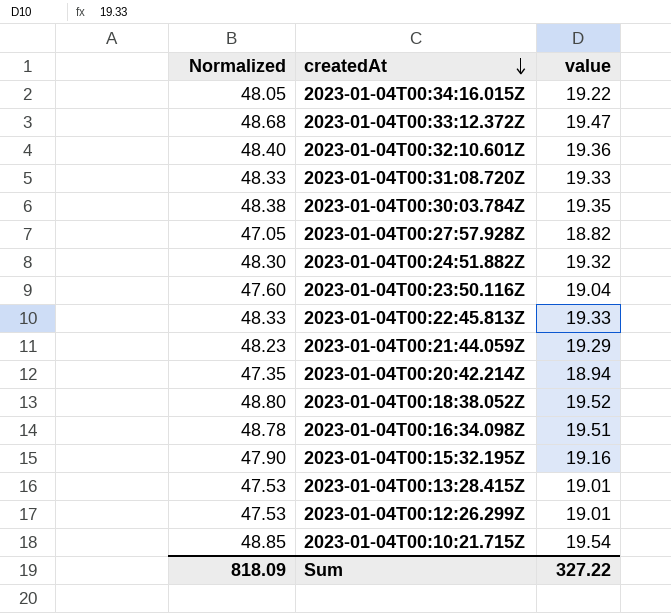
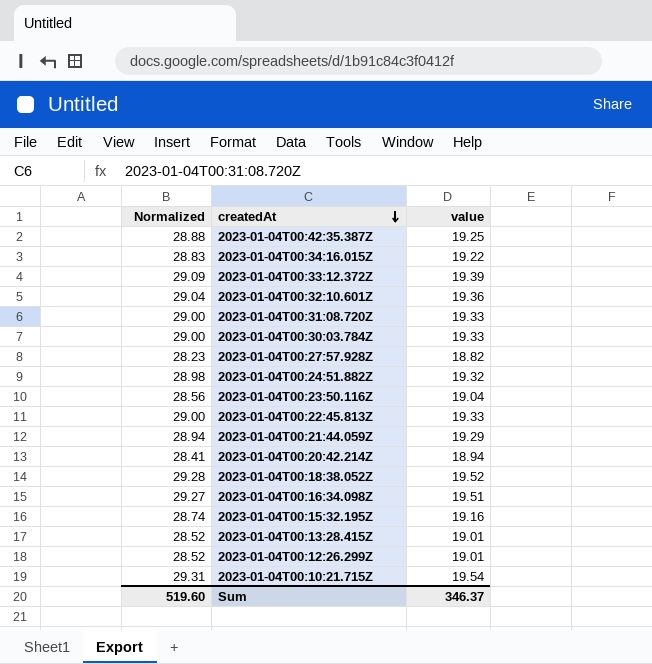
column Normalized | formula: [value] * 2.5 -> [value] * 1.5
row 2023-01-04T00:42:35.387Z: none -> 28.88 | 19.25
2023-01-04T00:33:12.372Z | value: 19.47 -> 19.39
2023-01-04T00:30:03.784Z | value: 19.35 -> 19.33
Sum | Normalized: 818.09 -> 519.60
Sum | value: 327.22 -> 346.37

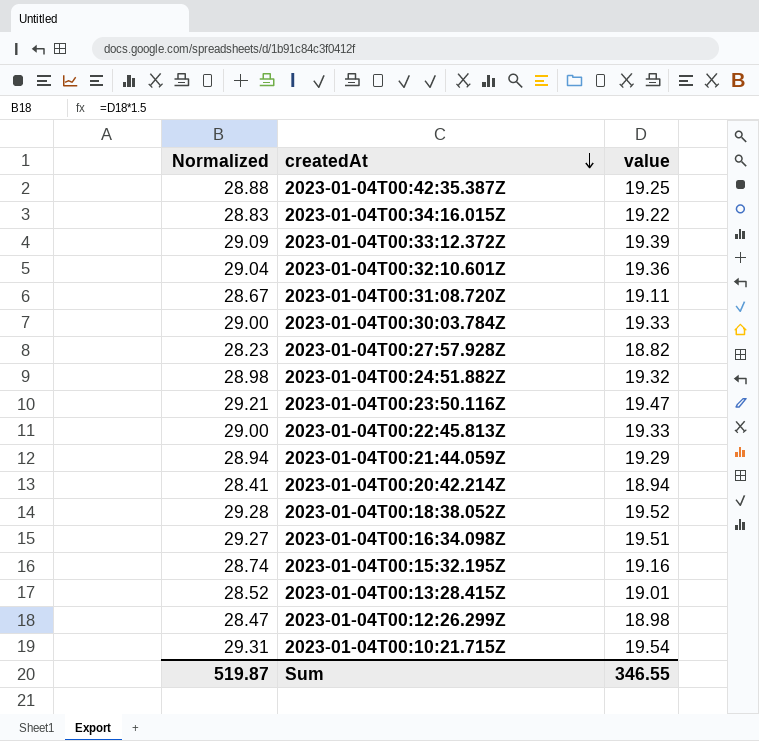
2023-01-04T00:31:08.720Z | Normalized: 29.00 -> 28.67
2023-01-04T00:31:08.720Z | value: 19.33 -> 19.11
2023-01-04T00:23:50.116Z | Normalized: 28.56 -> 29.21
2023-01-04T00:23:50.116Z | value: 19.04 -> 19.47
2023-01-04T00:12:26.299Z | Normalized: 28.52 -> 28.47
2023-01-04T00:12:26.299Z | value: 19.01 -> 18.98
Sum | Normalized: 519.60 -> 519.87
Sum | value: 346.37 -> 346.55

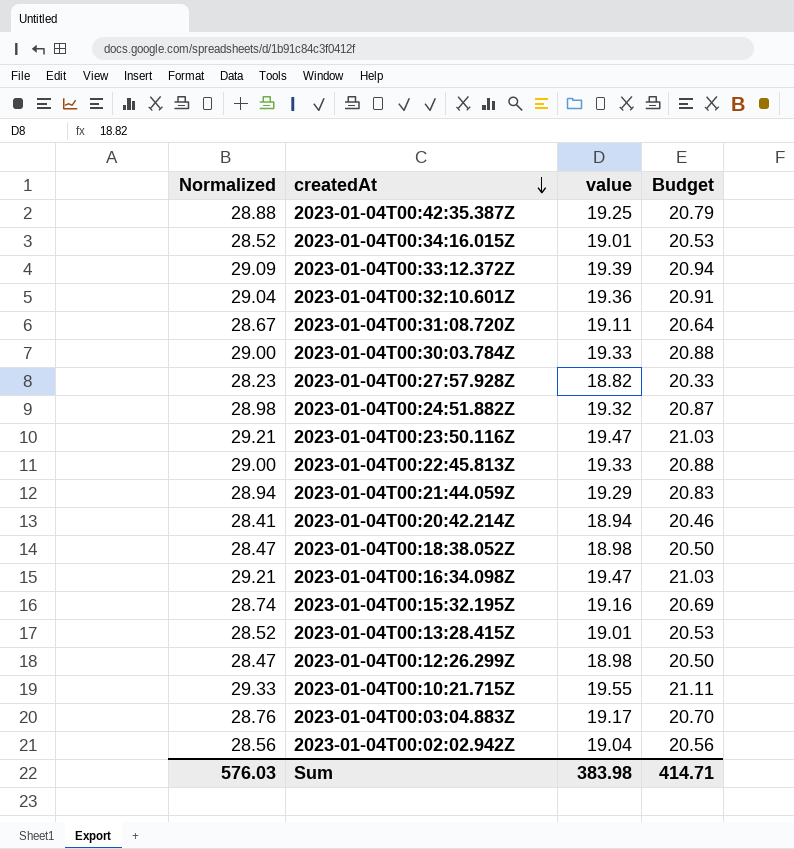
column Budget | formula: none -> [value] * 1.08
2023-01-04T00:34:16.015Z | Normalized: 28.83 -> 28.52
2023-01-04T00:34:16.015Z | value: 19.22 -> 19.01
2023-01-04T00:18:38.052Z | Normalized: 29.28 -> 28.47
2023-01-04T00:18:38.052Z | value: 19.52 -> 18.98
2023-01-04T00:16:34.098Z | Normalized: 29.27 -> 29.21
2023-01-04T00:16:34.098Z | value: 19.51 -> 19.47
2023-01-04T00:10:21.715Z | Normalized: 29.31 -> 29.33
2023-01-04T00:10:21.715Z | value: 19.54 -> 19.55
row 2023-01-04T00:03:04.883Z: none -> 28.76 | 19.17 | 20.70
row 2023-01-04T00:02:02.942Z: none -> 28.56 | 19.04 | 20.56
Sum | Normalized: 519.87 -> 576.03
Sum | value: 346.55 -> 383.98

